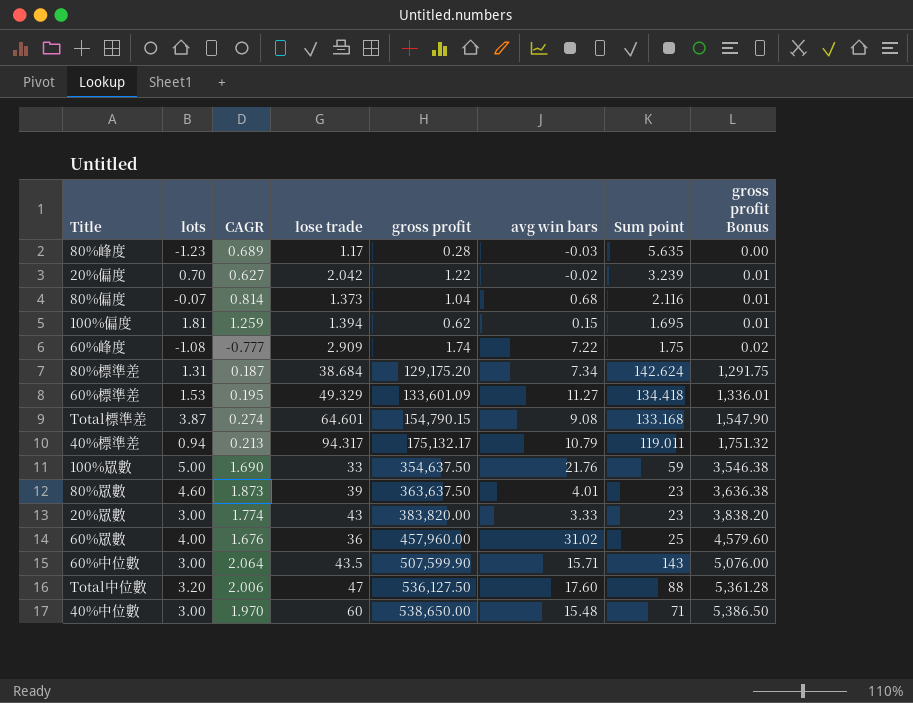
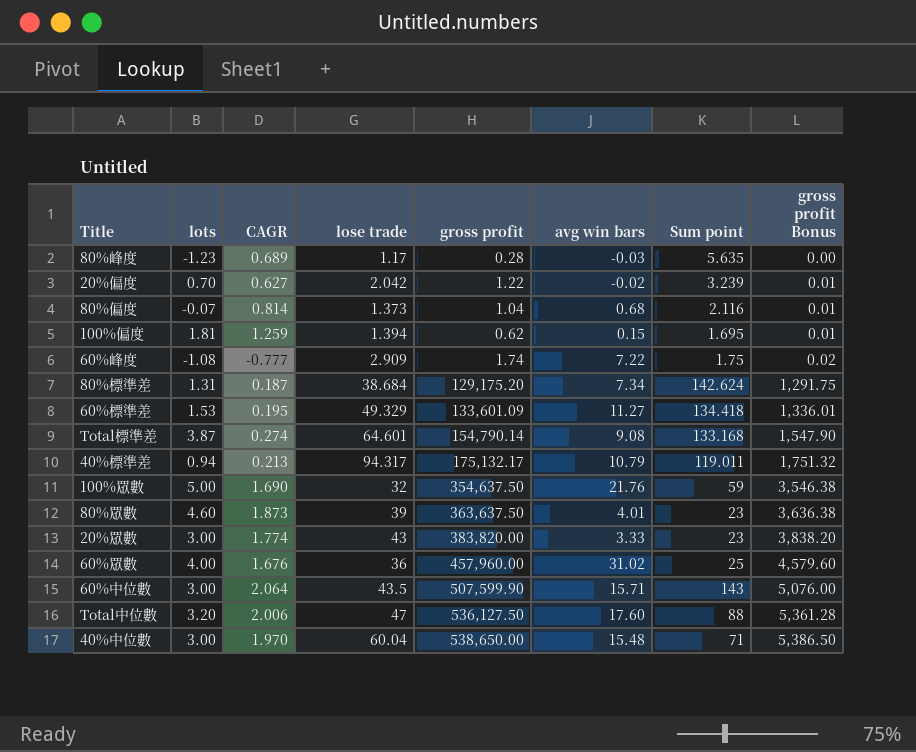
Total標準差 | gross profit: 154,790.15 -> 154,790.14
100%眾數 | lose trade: 33 -> 32
40%中位數 | lose trade: 60 -> 60.04

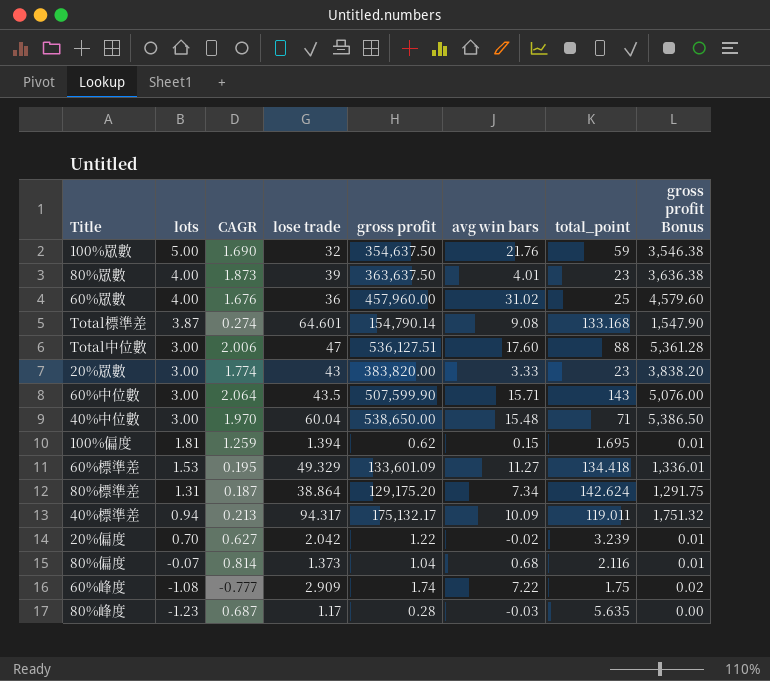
row order: gross profit Bonus ascending -> lots descending
column name: Sum point -> total_point
80%眾數 | lots: 4.60 -> 4.00
Total中位數 | lots: 3.20 -> 3.00
Total中位數 | gross profit: 536,127.50 -> 536,127.51
80%標準差 | lose trade: 38.684 -> 38.864
40%標準差 | avg win bars: 10.79 -> 10.09
80%峰度 | CAGR: 0.689 -> 0.687

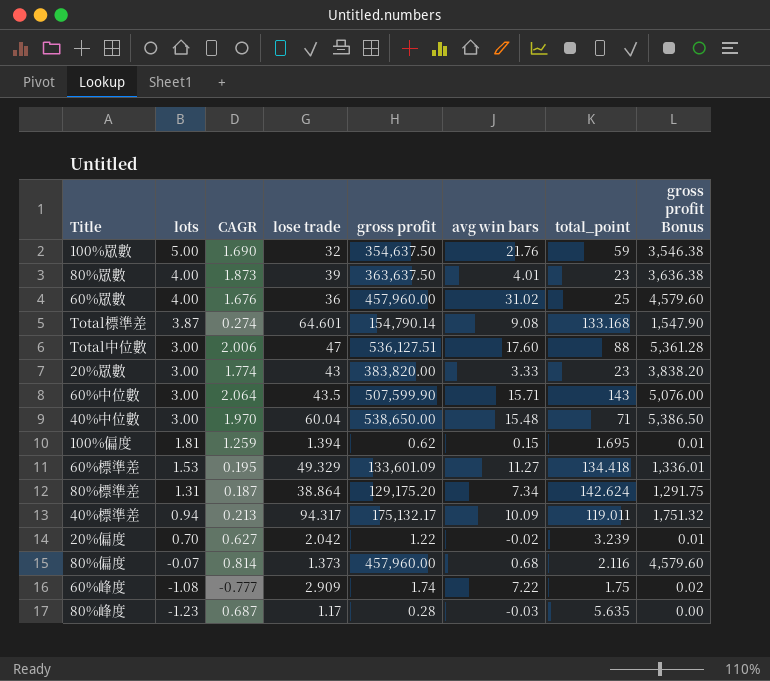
80%偏度 | gross profit: 1.04 -> 457,960.00
80%偏度 | gross profit Bonus: 0.01 -> 4,579.60

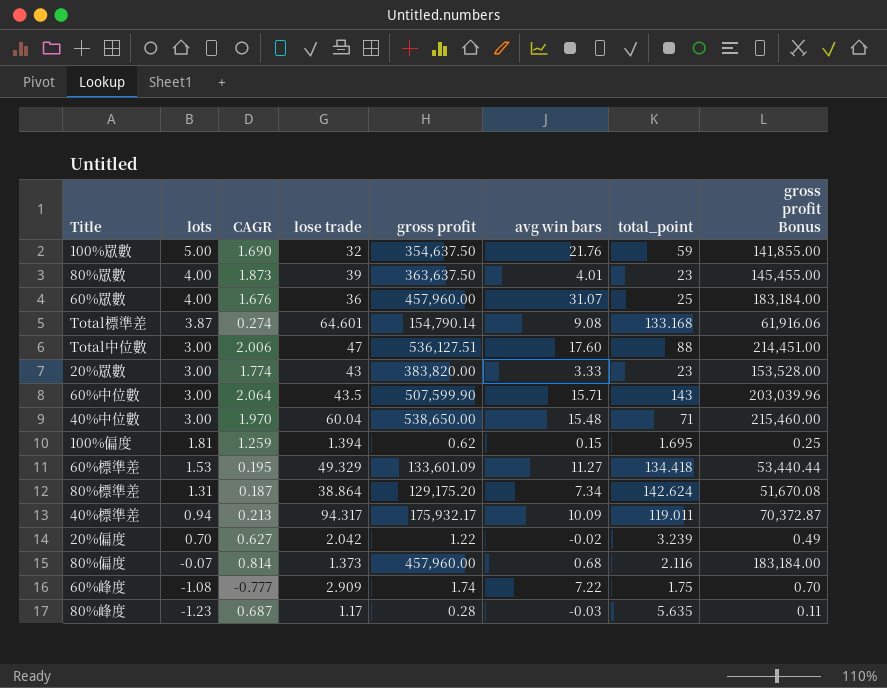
column gross profit Bonus | formula: [gross profit] * 0.01 -> [gross profit] * 0.4
60%眾數 | avg win bars: 31.02 -> 31.07
40%標準差 | gross profit: 175,132.17 -> 175,932.17

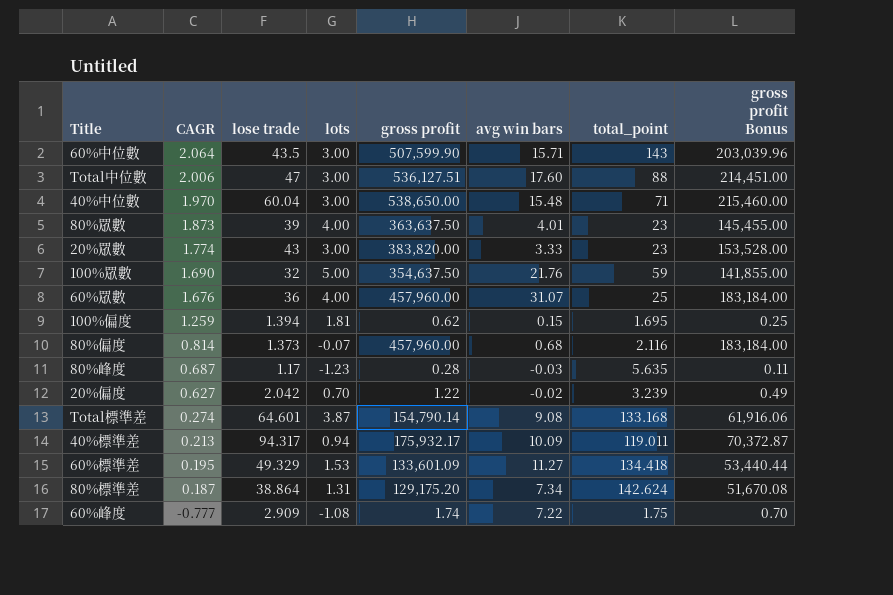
row order: lots descending -> CAGR descending
column lots | position: 2 -> 4

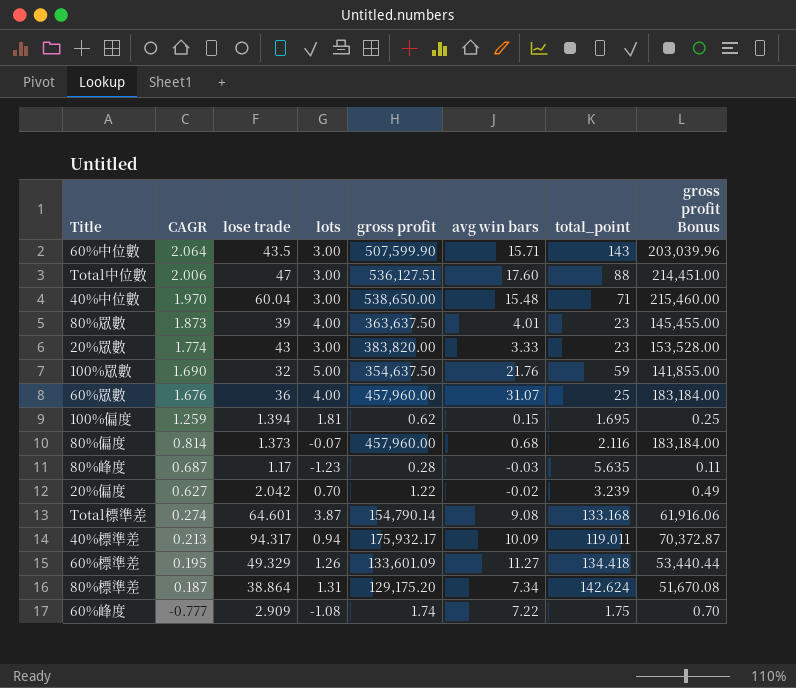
60%標準差 | lots: 1.53 -> 1.26

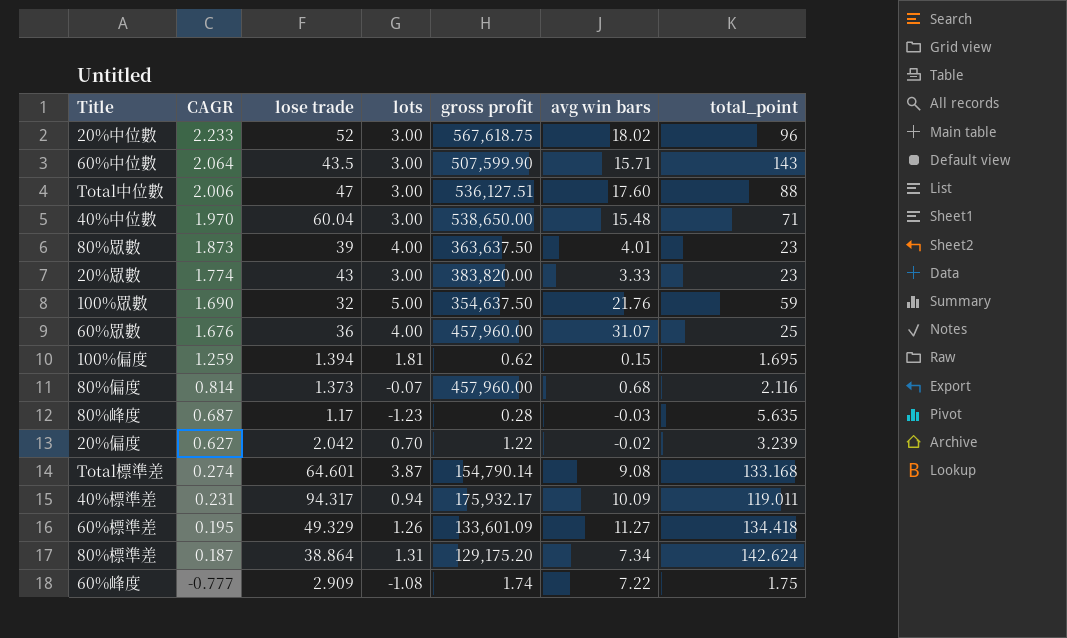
column gross profit Bonus | formula: [gross profit] * 0.4 -> none
row 20%中位數: none -> 2.233 | 52 | 3.00 | 567,618.75 | 18.02 | 96
40%標準差 | CAGR: 0.213 -> 0.231

